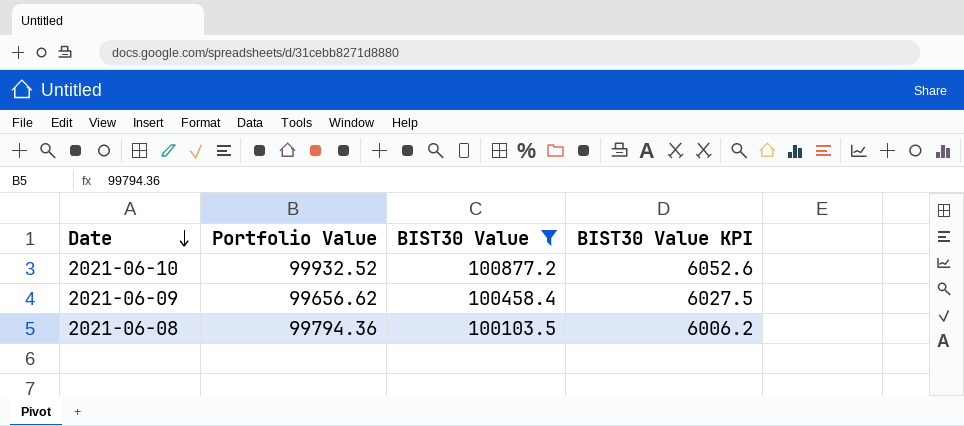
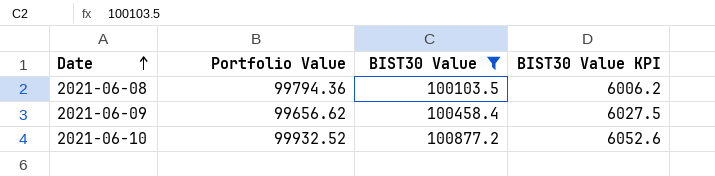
row order: Date descending -> Date ascending

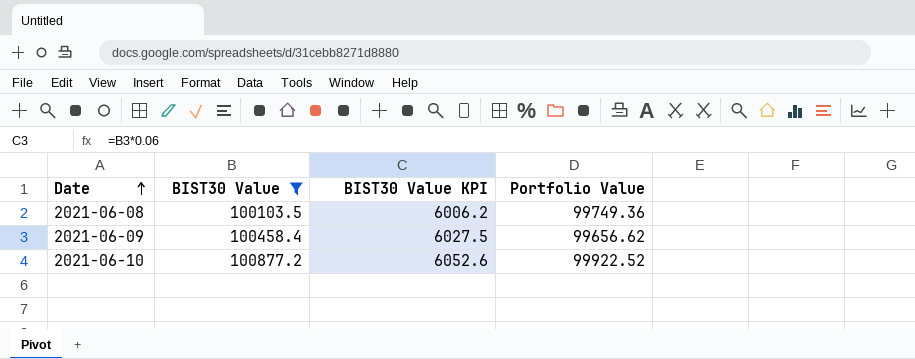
column Portfolio Value | position: 2 -> 4
2021-06-08 | Portfolio Value: 99794.36 -> 99749.36
2021-06-10 | Portfolio Value: 99932.52 -> 99922.52

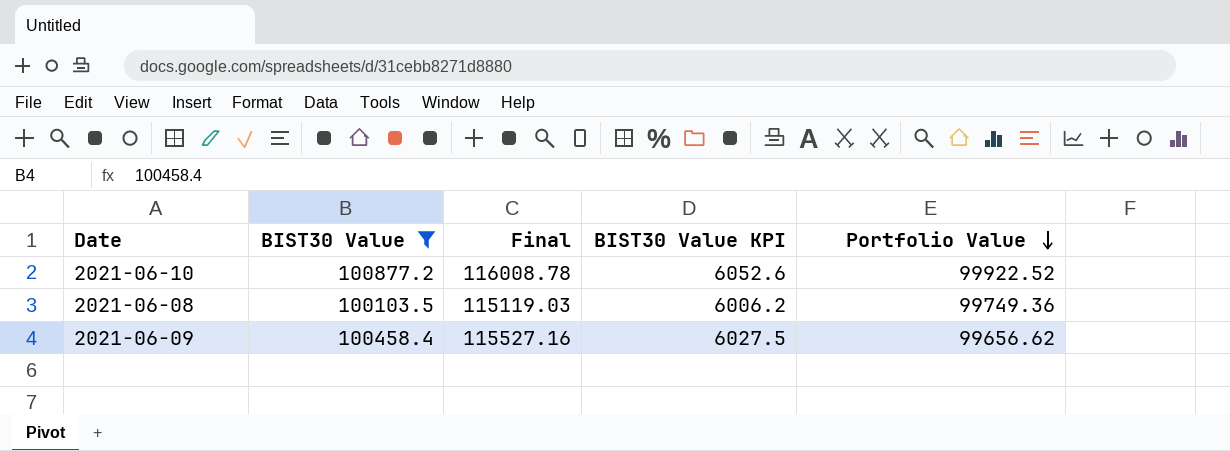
row order: Date ascending -> Portfolio Value descending
column Final | formula: none -> [BIST30 Value] * 1.15

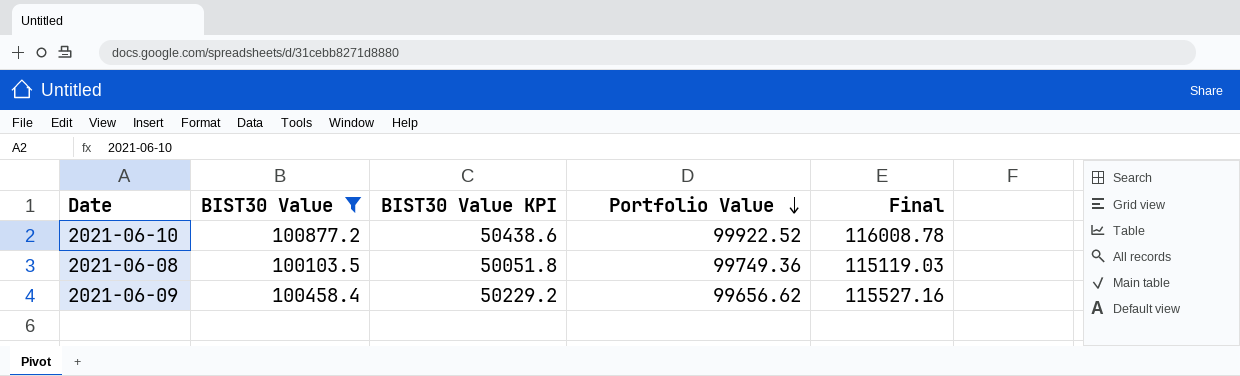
column BIST30 Value KPI | formula: [BIST30 Value] * 0.06 -> [BIST30 Value] * 0.5
column Final | position: 3 -> 5

